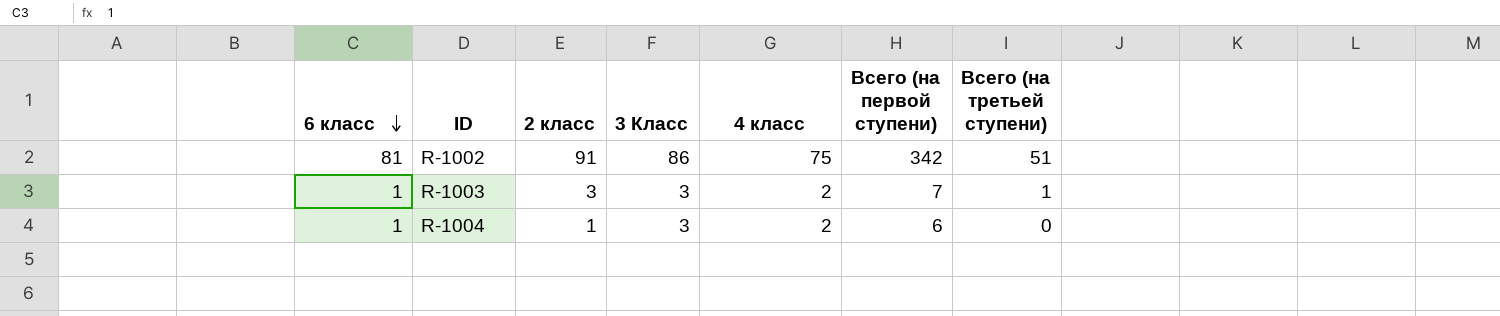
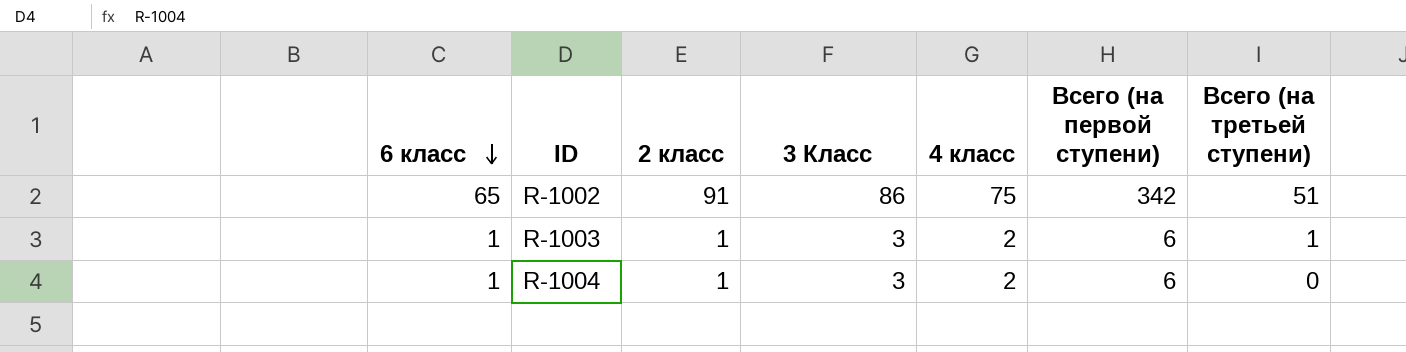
R-1002 | 6 класс: 81 -> 65
R-1003 | 2 класс: 3 -> 1
R-1003 | Всего (на первой ступени): 7 -> 6

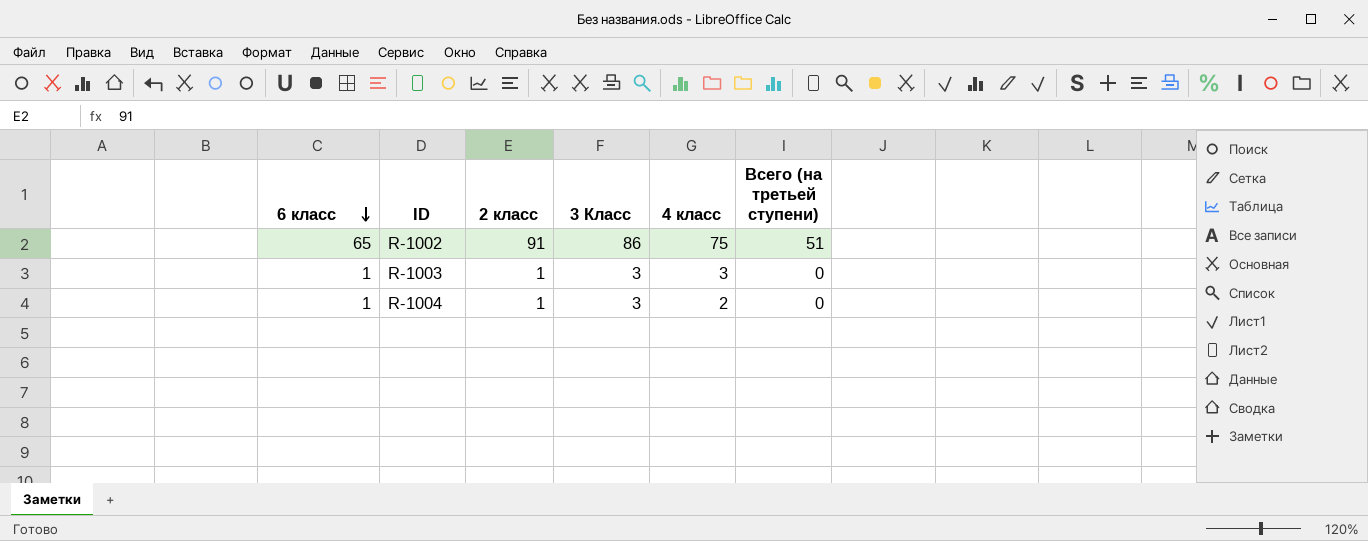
column Всего (на первой ступени) | position: 6 -> none
R-1003 | 4 класс: 2 -> 3
R-1003 | Всего (на третьей ступени): 1 -> 0

